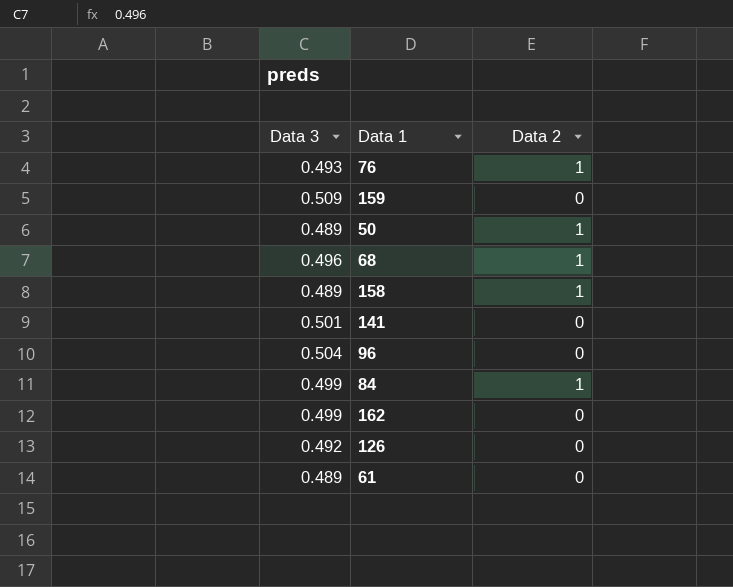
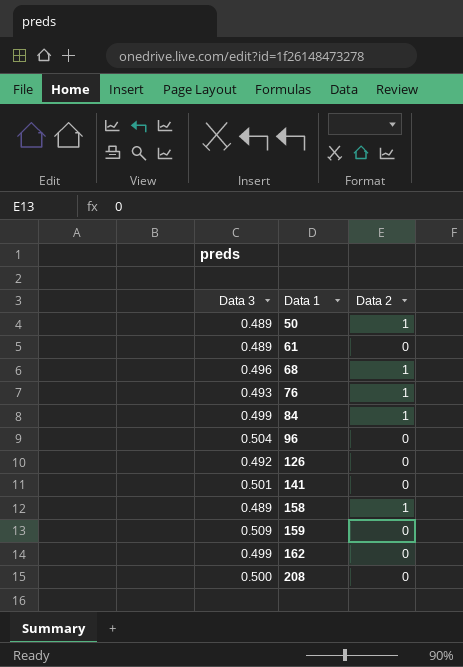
row order: none -> Data 1 ascending
row 208: none -> 0.500 | 0

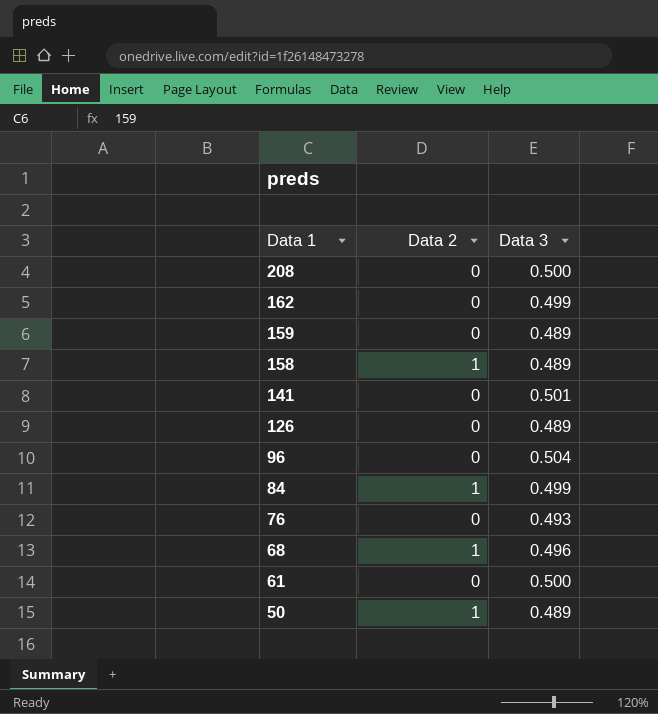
row order: Data 1 ascending -> Data 1 descending
column Data 3 | position: 1 -> 3
159 | Data 3: 0.509 -> 0.489
126 | Data 3: 0.492 -> 0.489
76 | Data 2: 1 -> 0
61 | Data 3: 0.489 -> 0.500

